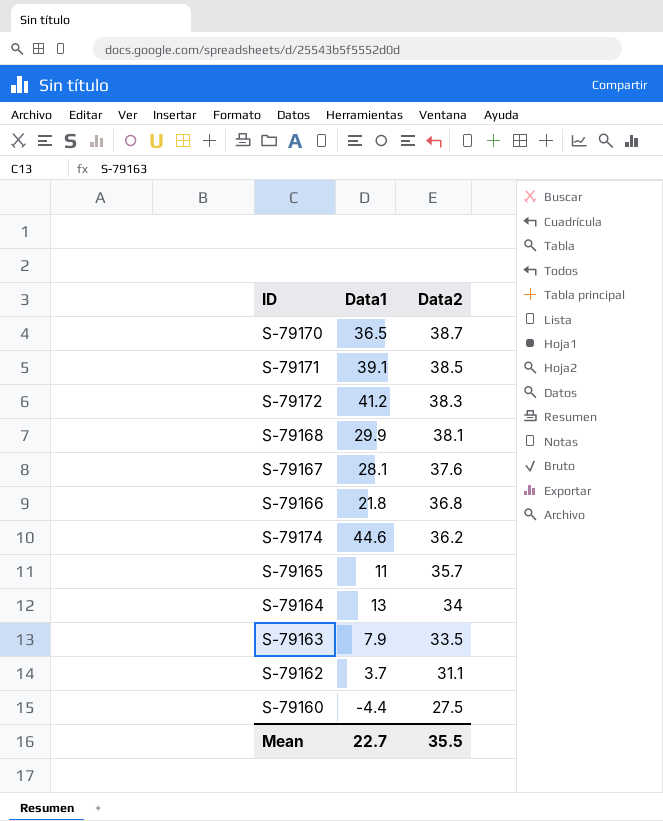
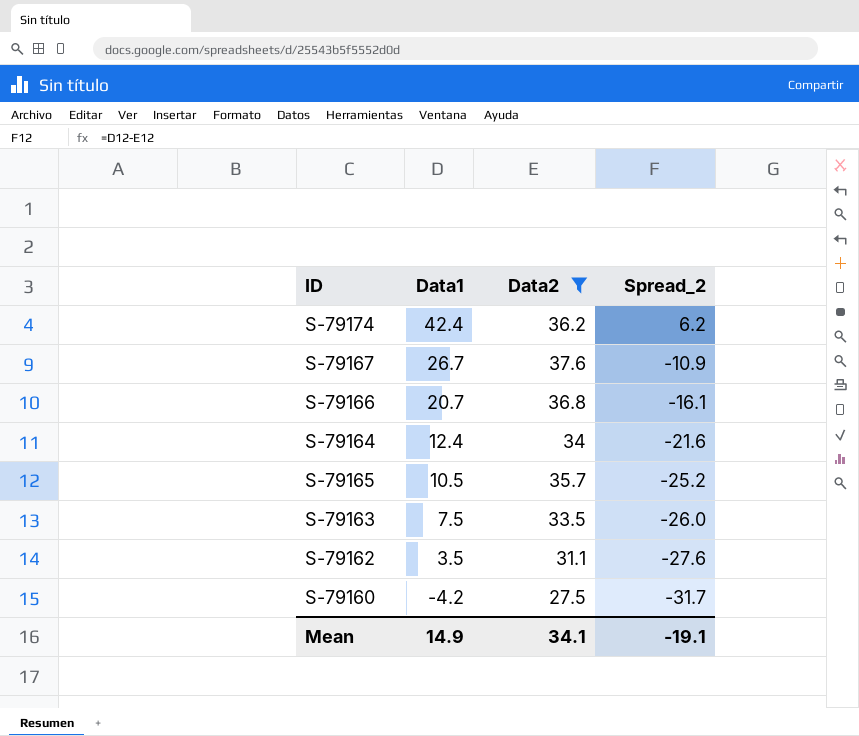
filter: none -> Data2 <= 37.6
row order: Data2 descending -> Data1 descending
column Spread_2 | formula: none -> [Data1] - [Data2]
S-79174 | Data1: 44.6 -> 42.4
S-79167 | Data1: 28.1 -> 26.7
S-79166 | Data1: 21.8 -> 20.7
S-79164 | Data1: 13 -> 12.4
S-79165 | Data1: 11 -> 10.5
S-79163 | Data1: 7.9 -> 7.5
S-79162 | Data1: 3.7 -> 3.5
S-79160 | Data1: -4.4 -> -4.2
Mean | Data1: 22.7 -> 14.9
Mean | Data2: 35.5 -> 34.1

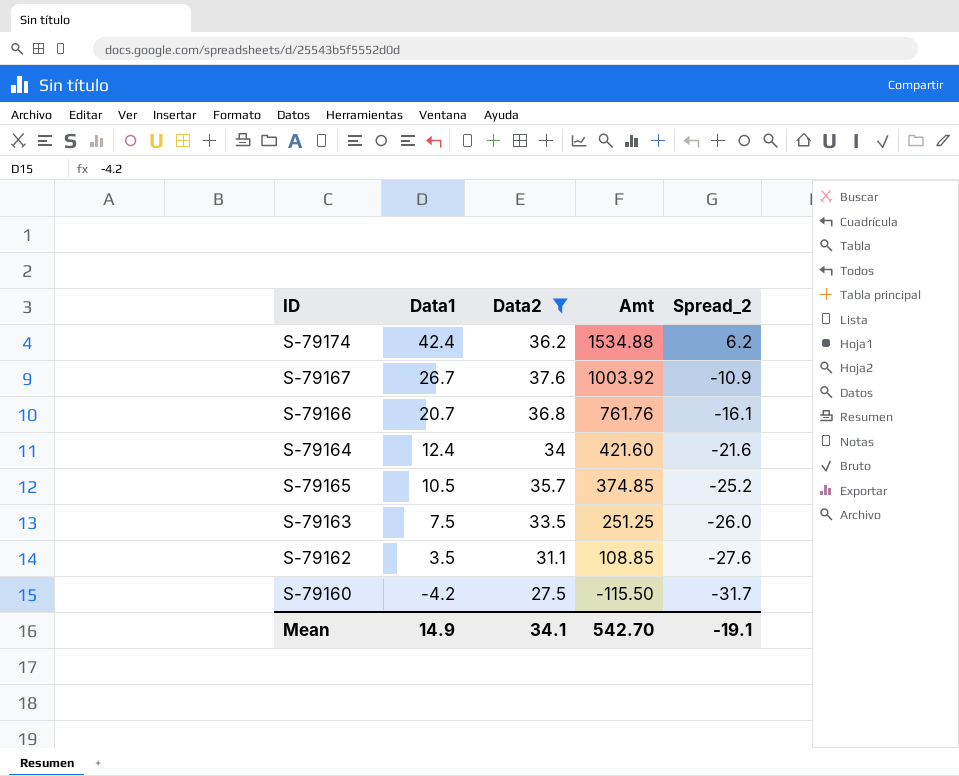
column Amt | formula: none -> [Data1] * [Data2]

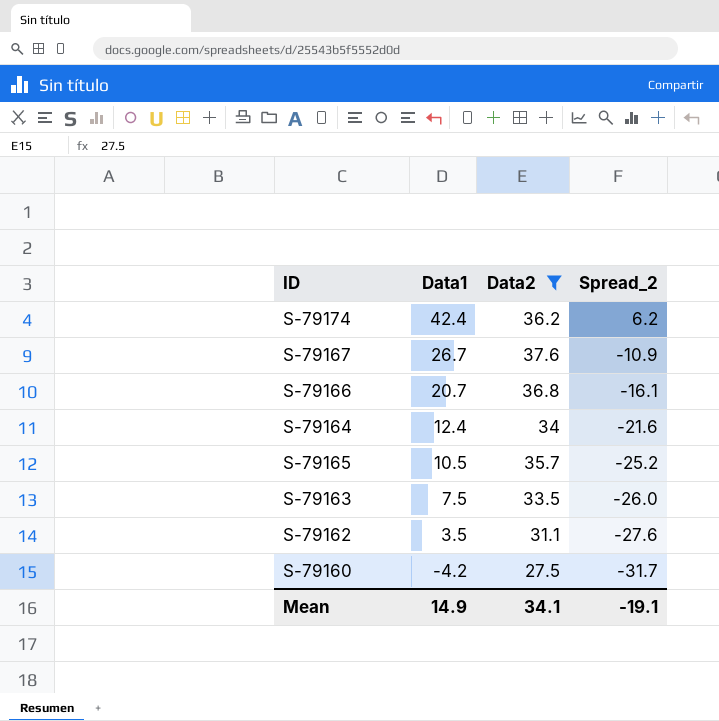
column Amt | formula: [Data1] * [Data2] -> none

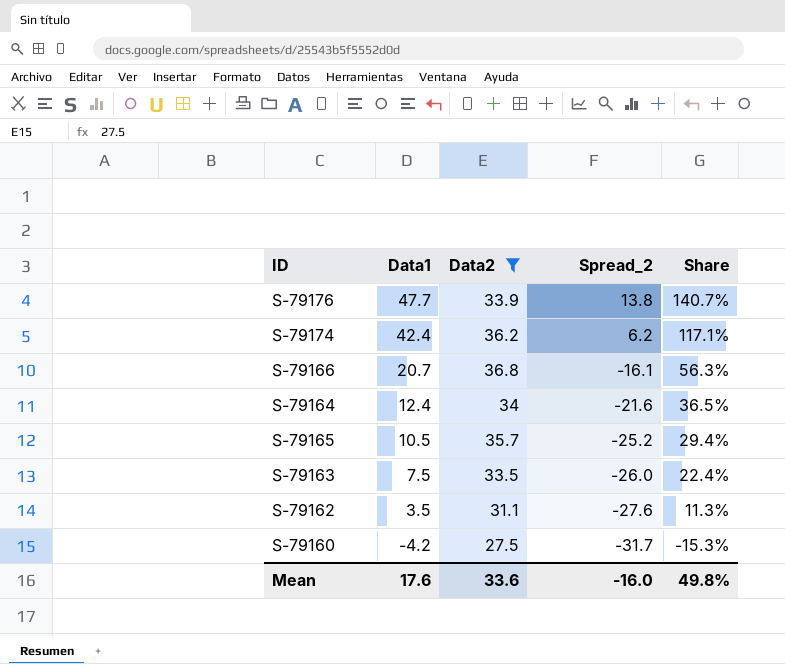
column Share | formula: none -> [Data1] / [Data2]
row S-79167: 26.7 | 37.6 | -10.9 -> none
row S-79176: none -> 47.7 | 33.9 | 13.8 | 140.7%
Mean | Data1: 14.9 -> 17.6
Mean | Data2: 34.1 -> 33.6
Mean | Spread_2: -19.1 -> -16.0

